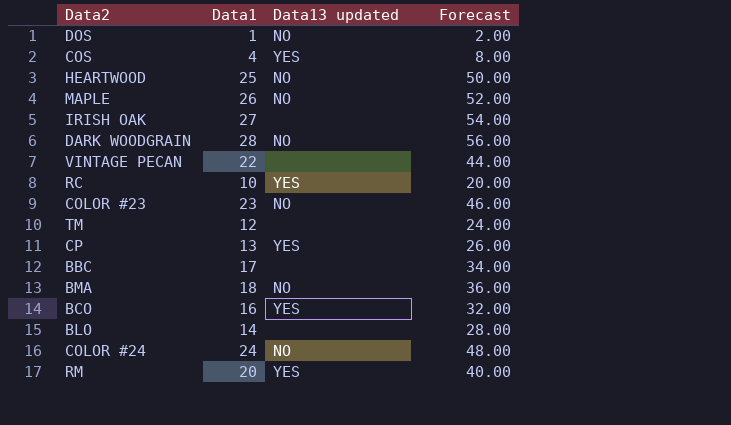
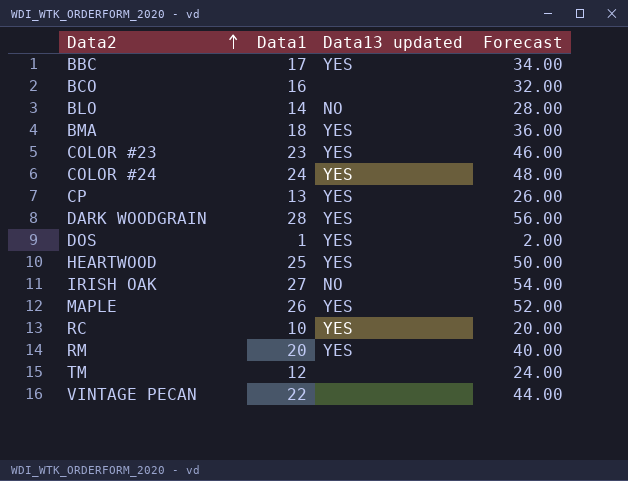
row order: none -> Data2 ascending
row COS: 4 | YES | 8.00 -> none
BBC | Data13 updated: none -> YES
BCO | Data13 updated: YES -> none
BLO | Data13 updated: none -> NO
BMA | Data13 updated: NO -> YES
COLOR #23 | Data13 updated: NO -> YES
COLOR #24 | Data13 updated: NO -> YES
DARK WOODGRAIN | Data13 updated: NO -> YES
DOS | Data13 updated: NO -> YES
HEARTWOOD | Data13 updated: NO -> YES
IRISH OAK | Data13 updated: none -> NO
MAPLE | Data13 updated: NO -> YES

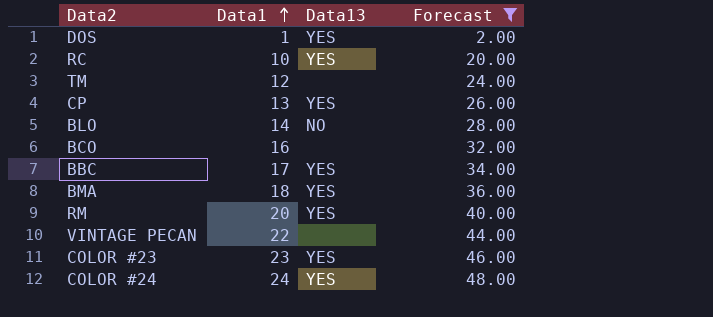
filter: none -> Forecast <= 48.00
row order: Data2 ascending -> Data1 ascending
column name: Data13 updated -> Data13

